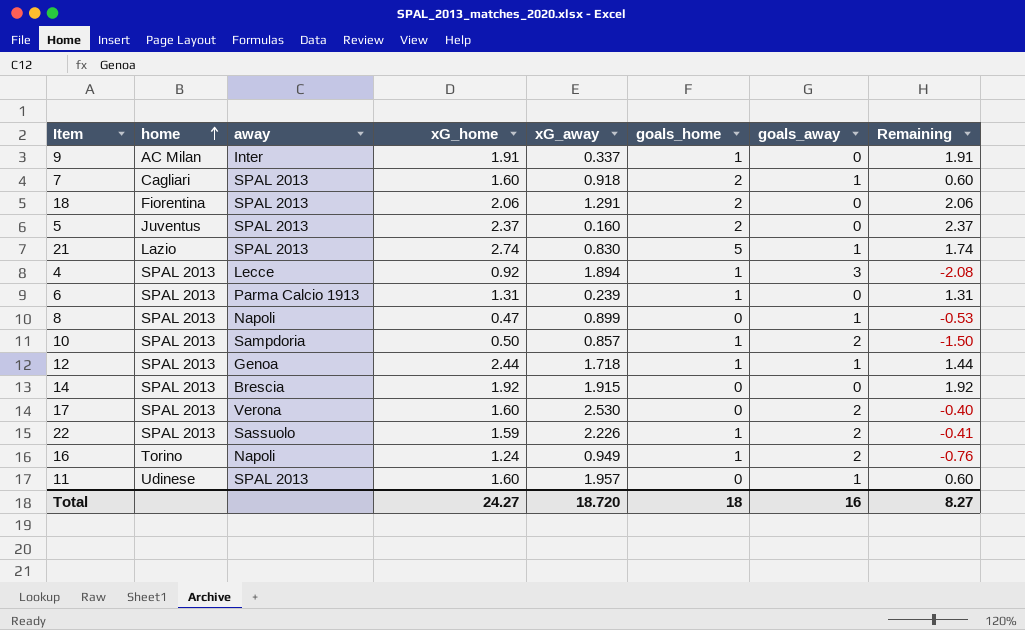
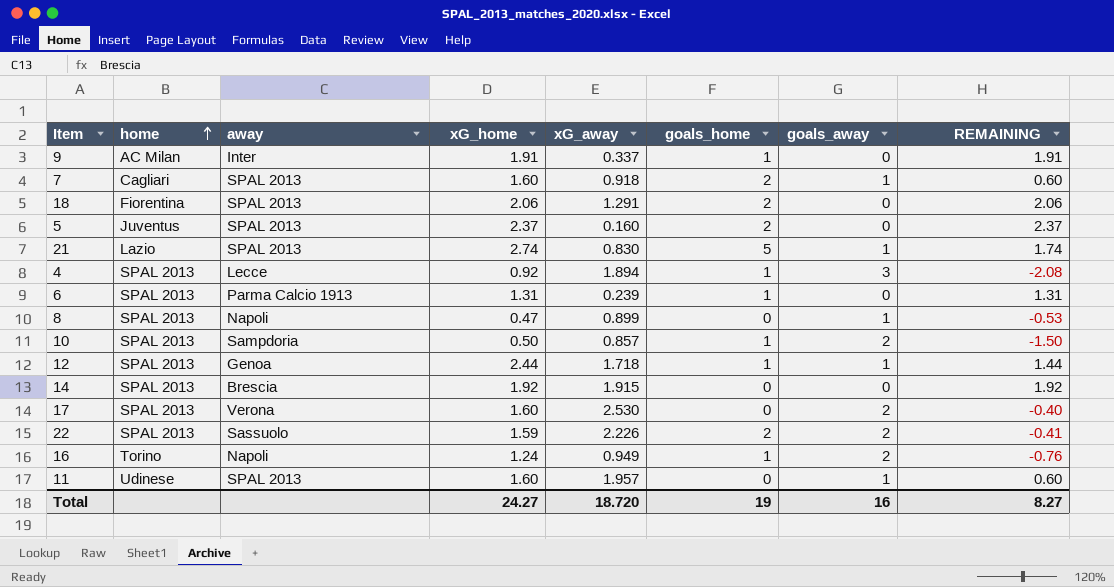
column name: Remaining -> REMAINING
22 | goals_home: 1 -> 2
Total | goals_home: 18 -> 19

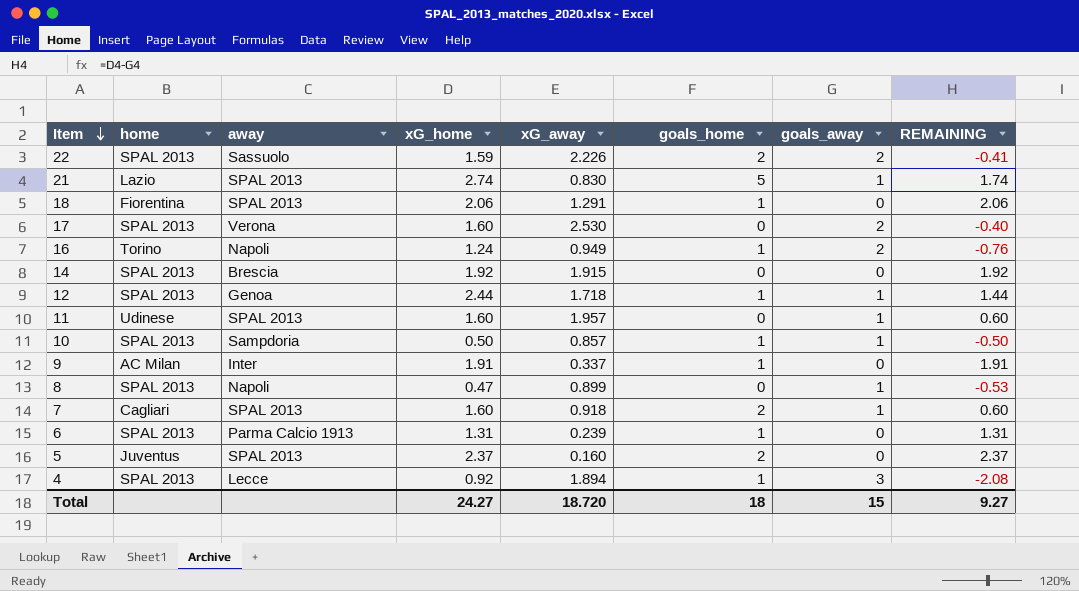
row order: home ascending -> Item descending
18 | goals_home: 2 -> 1
10 | goals_away: 2 -> 1
10 | REMAINING: -1.50 -> -0.50
Total | goals_home: 19 -> 18
Total | goals_away: 16 -> 15
Total | REMAINING: 8.27 -> 9.27

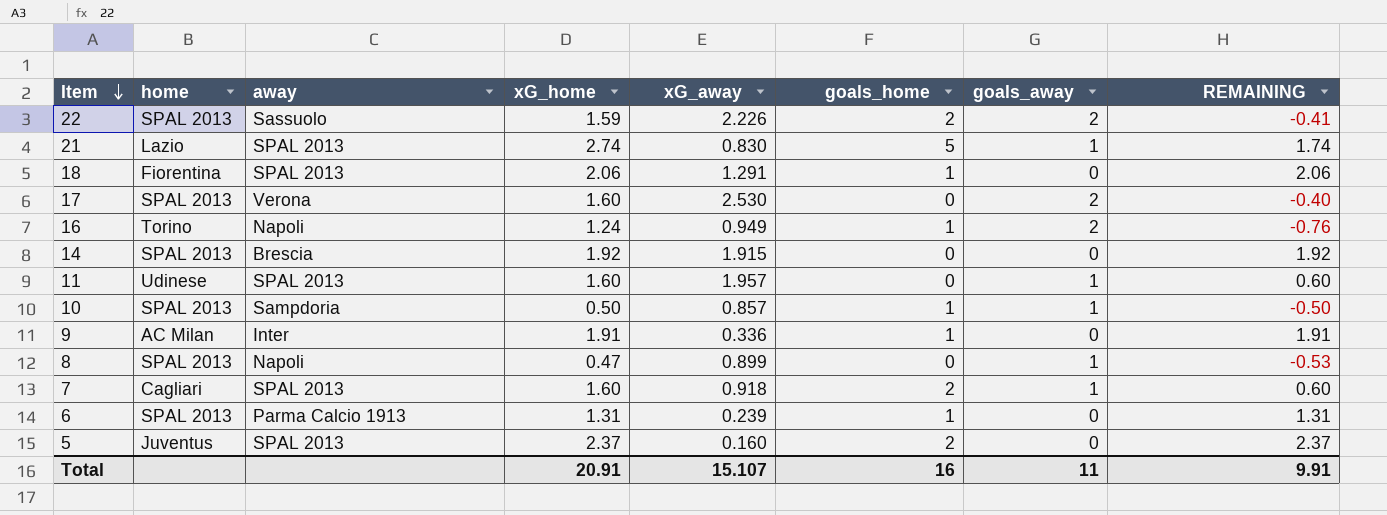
row 12: SPAL 2013 | Genoa | 2.44 | 1.718 | 1 | 1 | 1.44 -> none
row 4: SPAL 2013 | Lecce | 0.92 | 1.894 | 1 | 3 | -2.08 -> none
9 | xG_away: 0.337 -> 0.336
Total | xG_home: 24.27 -> 20.91
Total | xG_away: 18.720 -> 15.107
Total | goals_home: 18 -> 16
Total | goals_away: 15 -> 11
Total | REMAINING: 9.27 -> 9.91

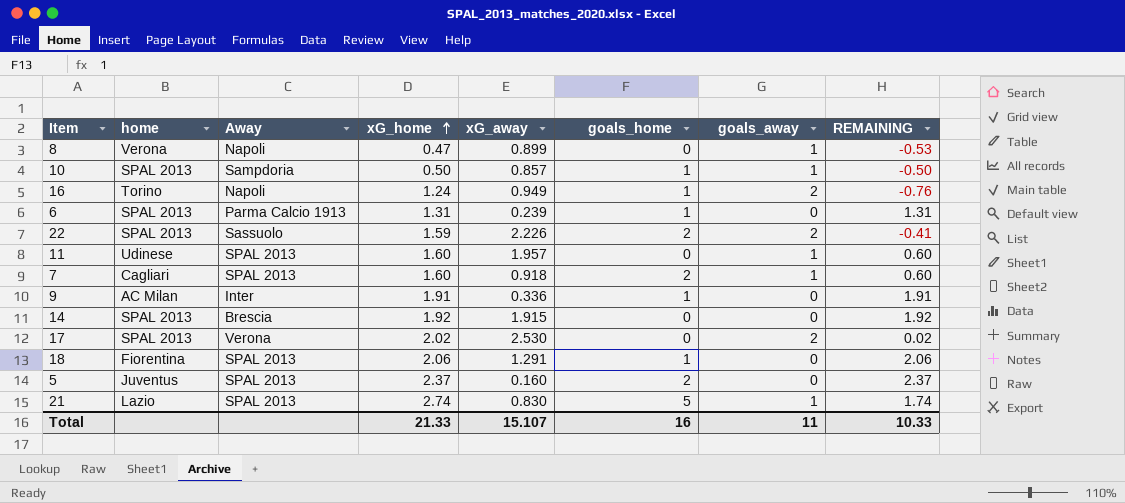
row order: Item descending -> xG_home ascending
column name: away -> Away
8 | home: SPAL 2013 -> Verona
17 | xG_home: 1.60 -> 2.02
17 | REMAINING: -0.40 -> 0.02
Total | xG_home: 20.91 -> 21.33
Total | REMAINING: 9.91 -> 10.33

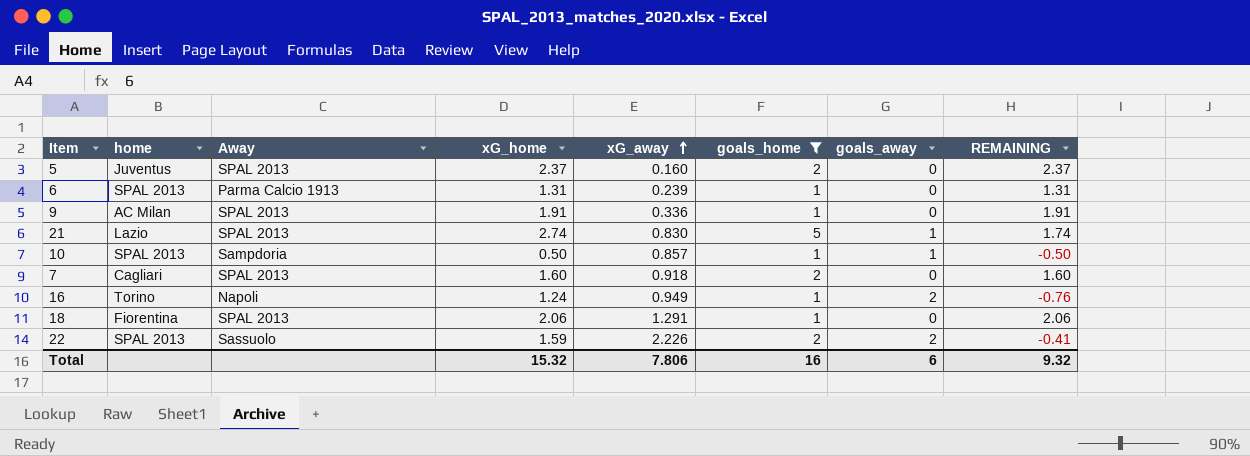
filter: none -> goals_home != 0
row order: xG_home ascending -> xG_away ascending
9 | Away: Inter -> SPAL 2013
7 | goals_away: 1 -> 0
7 | REMAINING: 0.60 -> 1.60
Total | xG_home: 21.33 -> 15.32
Total | xG_away: 15.107 -> 7.806
Total | goals_away: 11 -> 6
Total | REMAINING: 10.33 -> 9.32

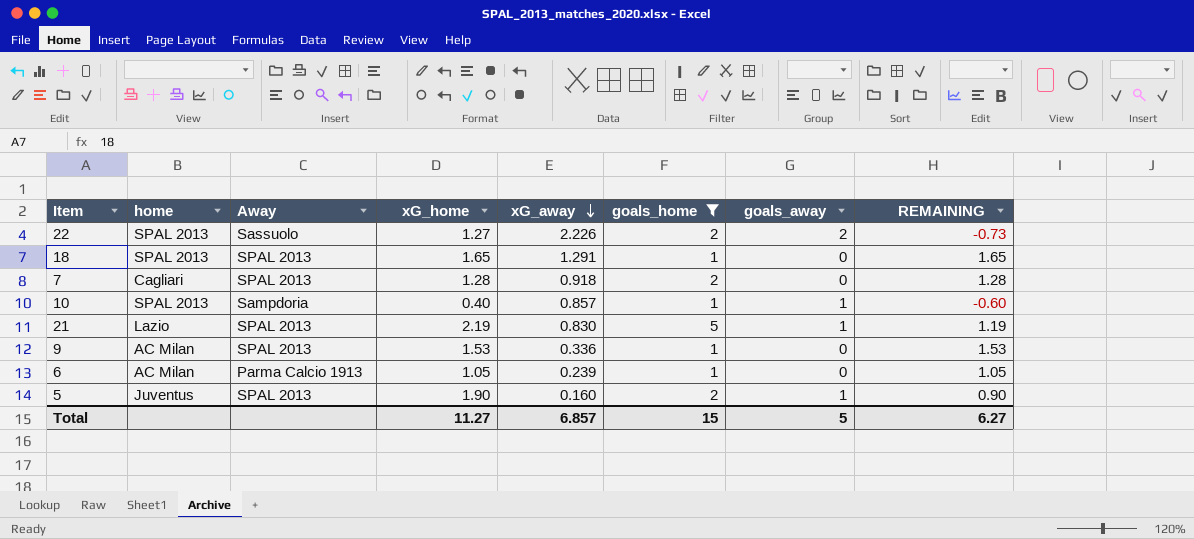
row order: xG_away ascending -> xG_away descending
row 16: Torino | Napoli | 1.24 | 0.949 | 1 | 2 | -0.76 -> none
22 | xG_home: 1.59 -> 1.27
22 | REMAINING: -0.41 -> -0.73
18 | home: Fiorentina -> SPAL 2013
18 | xG_home: 2.06 -> 1.65
18 | REMAINING: 2.06 -> 1.65
7 | xG_home: 1.60 -> 1.28
7 | REMAINING: 1.60 -> 1.28
10 | xG_home: 0.50 -> 0.40
10 | REMAINING: -0.50 -> -0.60
21 | xG_home: 2.74 -> 2.19
21 | REMAINING: 1.74 -> 1.19
9 | xG_home: 1.91 -> 1.53
9 | REMAINING: 1.91 -> 1.53
6 | home: SPAL 2013 -> AC Milan
6 | xG_home: 1.31 -> 1.05
6 | REMAINING: 1.31 -> 1.05
5 | xG_home: 2.37 -> 1.90
5 | goals_away: 0 -> 1
5 | REMAINING: 2.37 -> 0.90
Total | xG_home: 15.32 -> 11.27
Total | xG_away: 7.806 -> 6.857
Total | goals_home: 16 -> 15
Total | goals_away: 6 -> 5
Total | REMAINING: 9.32 -> 6.27

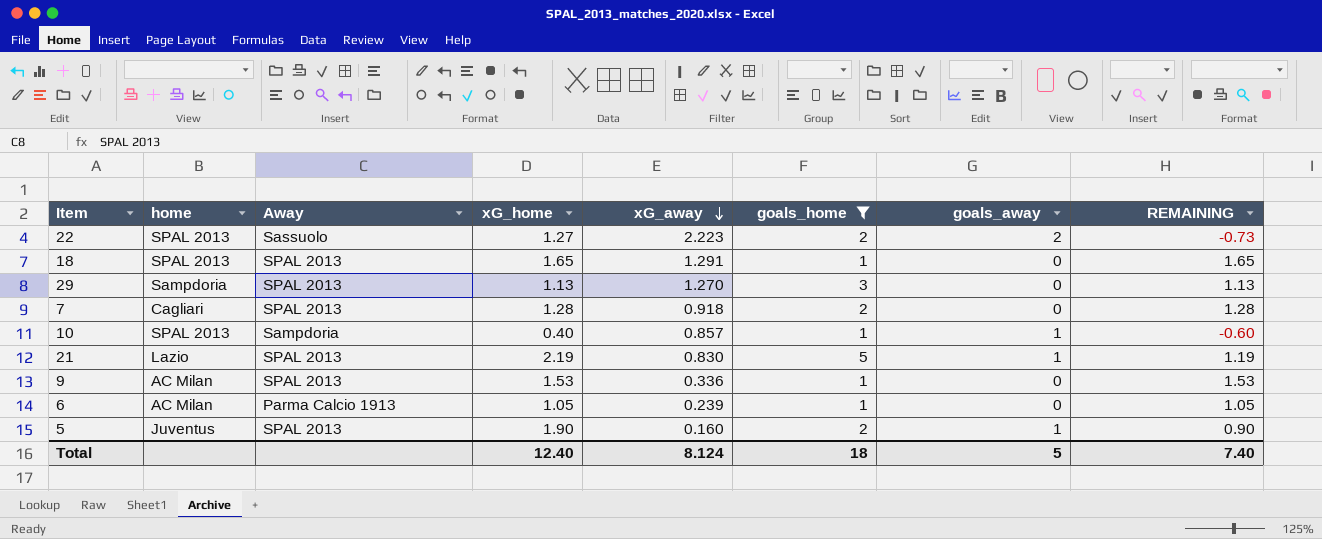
22 | xG_away: 2.226 -> 2.223
row 29: none -> Sampdoria | SPAL 2013 | 1.13 | 1.270 | 3 | 0 | 1.13
Total | xG_home: 11.27 -> 12.40
Total | xG_away: 6.857 -> 8.124
Total | goals_home: 15 -> 18
Total | REMAINING: 6.27 -> 7.40

